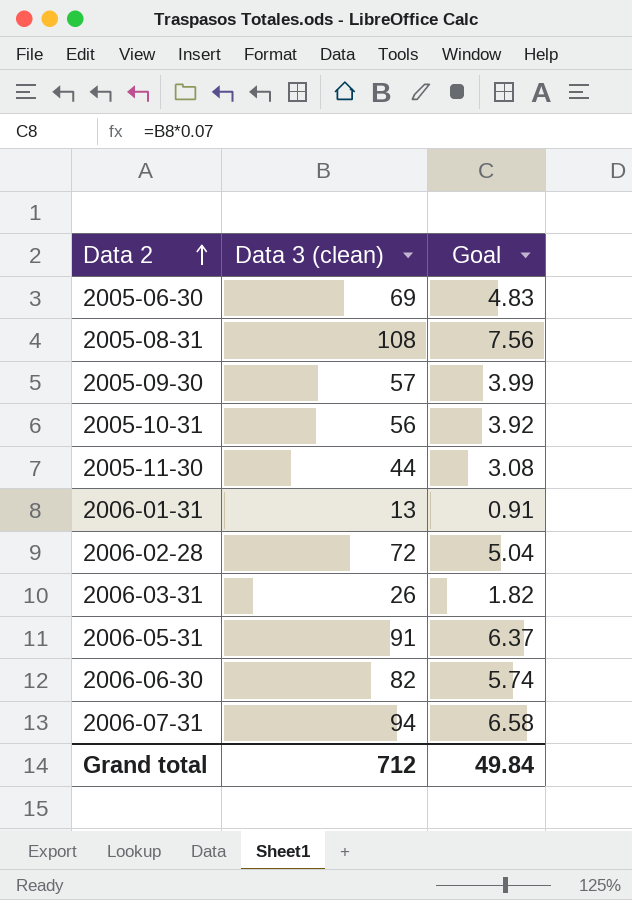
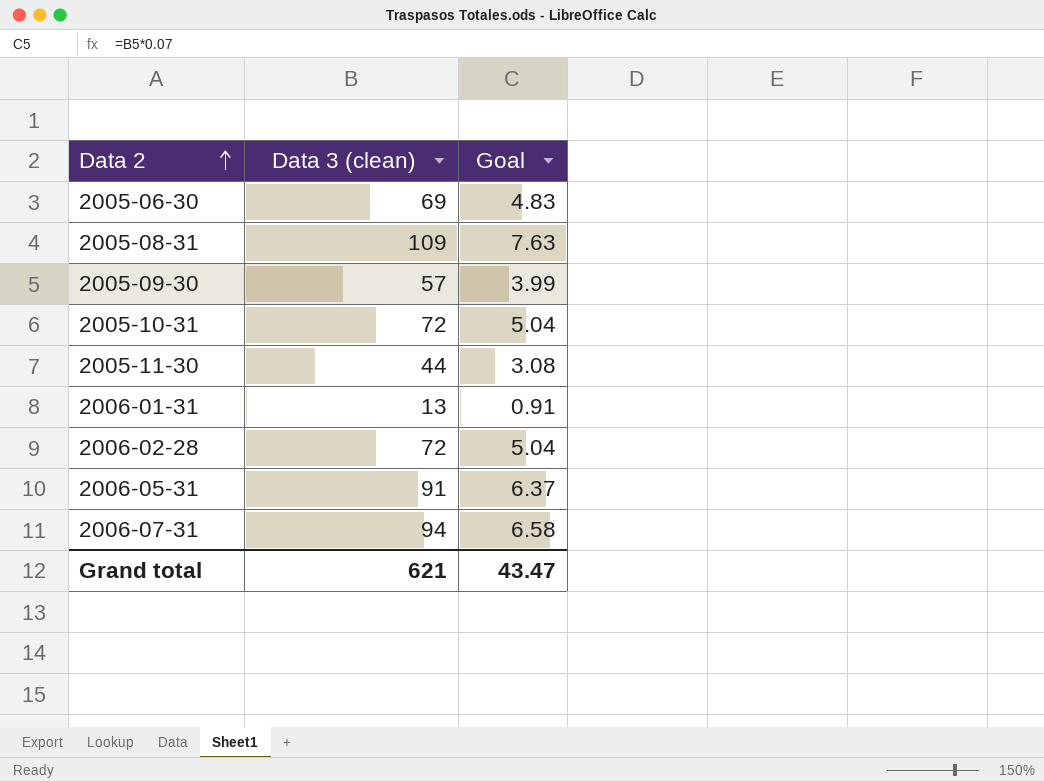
row 2006-03-31: 26 | 1.82 -> none
row 2006-06-30: 82 | 5.74 -> none
2005-08-31 | Data 3 (clean): 108 -> 109
2005-08-31 | Goal: 7.56 -> 7.63
2005-10-31 | Data 3 (clean): 56 -> 72
2005-10-31 | Goal: 3.92 -> 5.04
Grand total | Data 3 (clean): 712 -> 621
Grand total | Goal: 49.84 -> 43.47

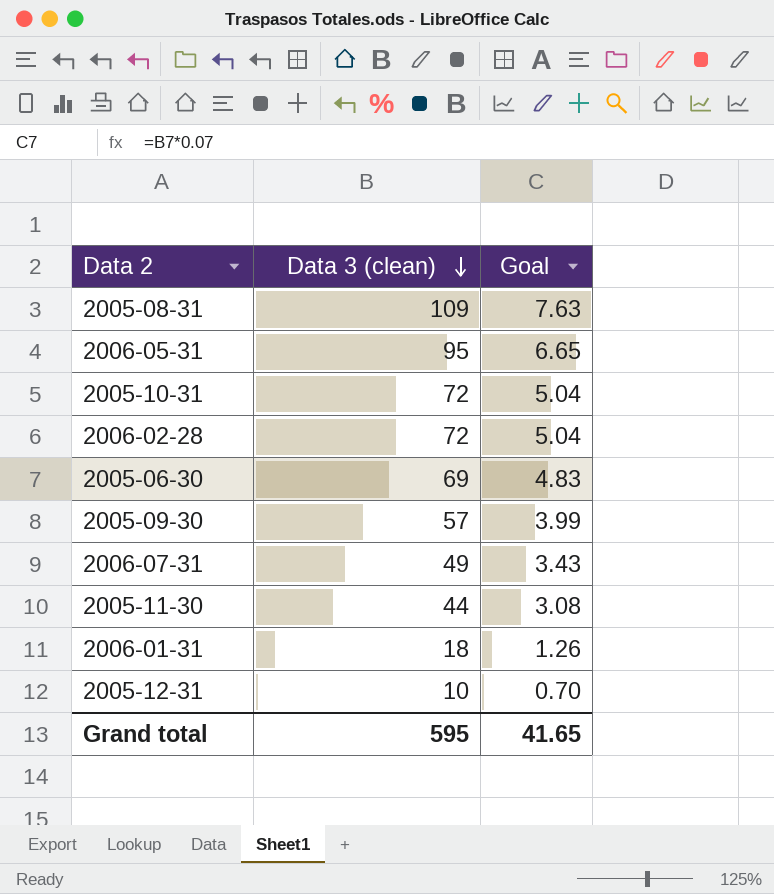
row order: Data 2 ascending -> Data 3 (clean) descending
2006-05-31 | Data 3 (clean): 91 -> 95
2006-05-31 | Goal: 6.37 -> 6.65
2006-07-31 | Data 3 (clean): 94 -> 49
2006-07-31 | Goal: 6.58 -> 3.43
2006-01-31 | Data 3 (clean): 13 -> 18
2006-01-31 | Goal: 0.91 -> 1.26
row 2005-12-31: none -> 10 | 0.70
Grand total | Data 3 (clean): 621 -> 595
Grand total | Goal: 43.47 -> 41.65

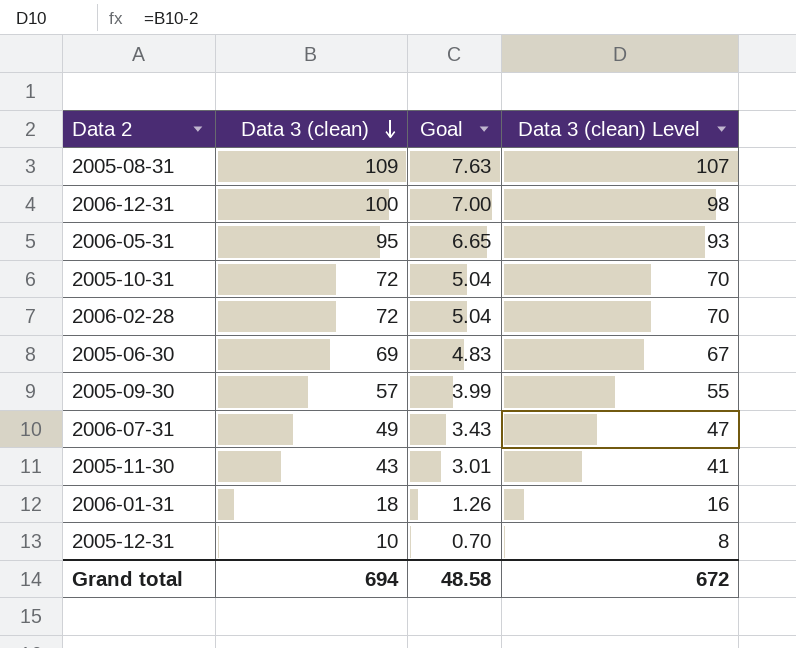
column Data 3 (clean) Level | formula: none -> [Data 3 (clean)] - 2
row 2006-12-31: none -> 100 | 7.00 | 98
2005-11-30 | Data 3 (clean): 44 -> 43
2005-11-30 | Goal: 3.08 -> 3.01
Grand total | Data 3 (clean): 595 -> 694
Grand total | Goal: 41.65 -> 48.58

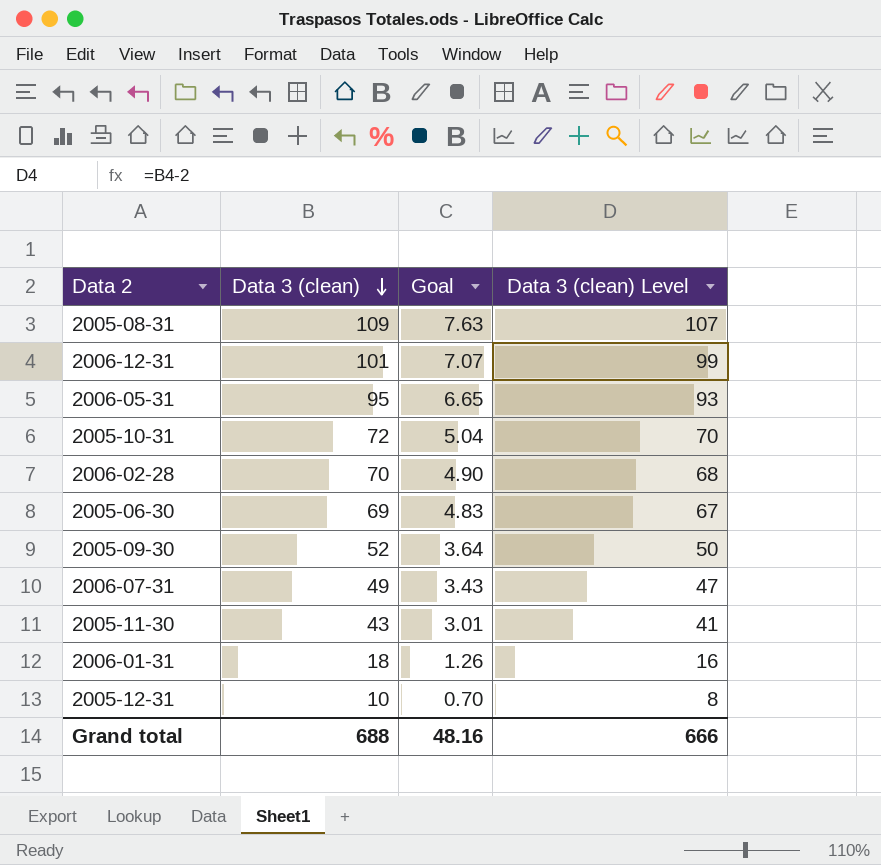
2006-12-31 | Data 3 (clean): 100 -> 101
2006-12-31 | Goal: 7.00 -> 7.07
2006-12-31 | Data 3 (clean) Level: 98 -> 99
2006-02-28 | Data 3 (clean): 72 -> 70
2006-02-28 | Goal: 5.04 -> 4.90
2006-02-28 | Data 3 (clean) Level: 70 -> 68
2005-09-30 | Data 3 (clean): 57 -> 52
2005-09-30 | Goal: 3.99 -> 3.64
2005-09-30 | Data 3 (clean) Level: 55 -> 50
Grand total | Data 3 (clean): 694 -> 688
Grand total | Goal: 48.58 -> 48.16
Grand total | Data 3 (clean) Level: 672 -> 666

